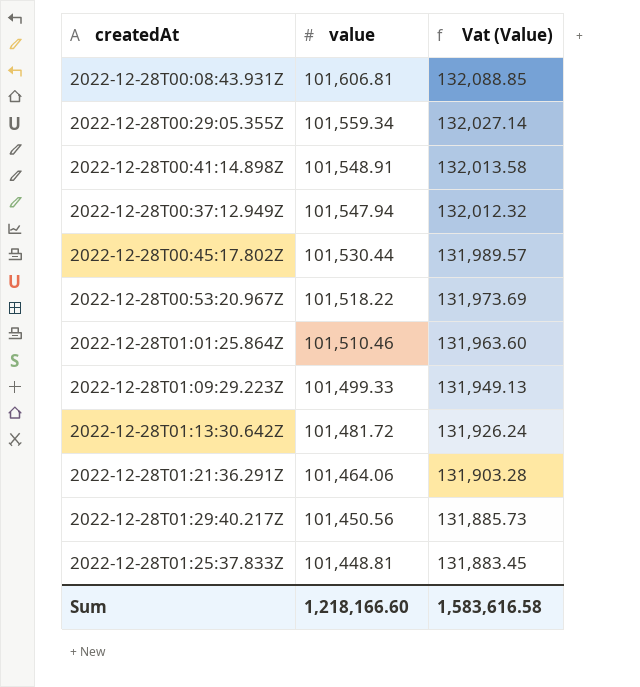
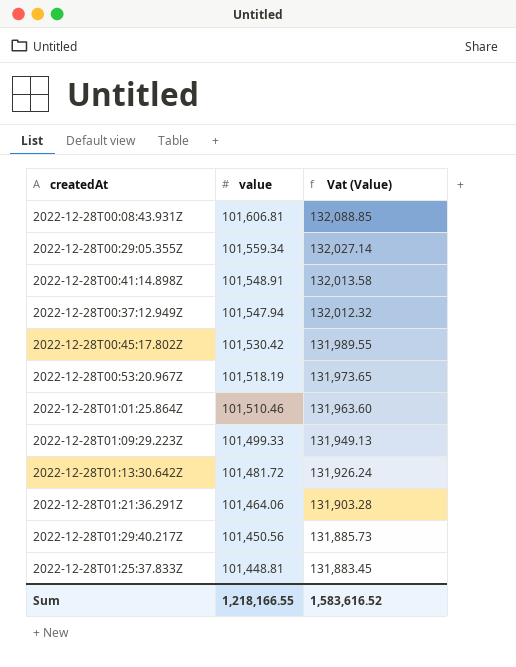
2022-12-28T00:45:17.802Z | value: 101,530.44 -> 101,530.42
2022-12-28T00:45:17.802Z | Vat (Value): 131,989.57 -> 131,989.55
2022-12-28T00:53:20.967Z | value: 101,518.22 -> 101,518.19
2022-12-28T00:53:20.967Z | Vat (Value): 131,973.69 -> 131,973.65
Sum | value: 1,218,166.60 -> 1,218,166.55
Sum | Vat (Value): 1,583,616.58 -> 1,583,616.52

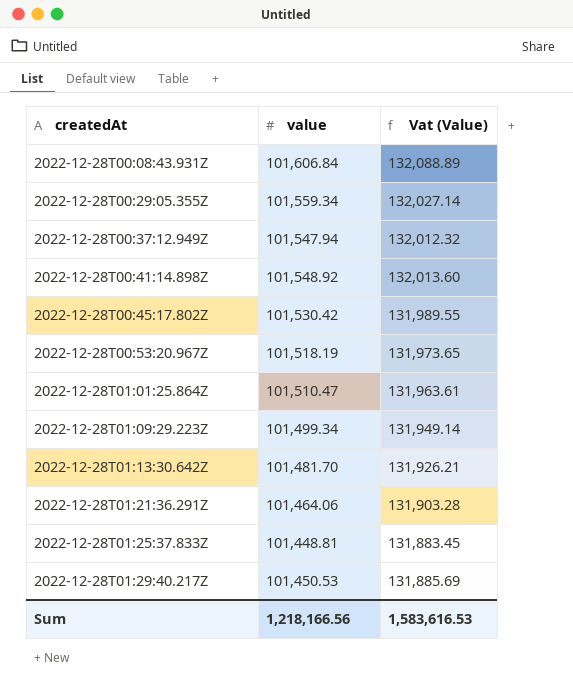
row order: value descending -> createdAt ascending
2022-12-28T00:08:43.931Z | value: 101,606.81 -> 101,606.84
2022-12-28T00:08:43.931Z | Vat (Value): 132,088.85 -> 132,088.89
2022-12-28T00:41:14.898Z | value: 101,548.91 -> 101,548.92
2022-12-28T00:41:14.898Z | Vat (Value): 132,013.58 -> 132,013.60
2022-12-28T01:01:25.864Z | value: 101,510.46 -> 101,510.47
2022-12-28T01:01:25.864Z | Vat (Value): 131,963.60 -> 131,963.61
2022-12-28T01:09:29.223Z | value: 101,499.33 -> 101,499.34
2022-12-28T01:09:29.223Z | Vat (Value): 131,949.13 -> 131,949.14
2022-12-28T01:13:30.642Z | value: 101,481.72 -> 101,481.70
2022-12-28T01:13:30.642Z | Vat (Value): 131,926.24 -> 131,926.21
2022-12-28T01:29:40.217Z | value: 101,450.56 -> 101,450.53
2022-12-28T01:29:40.217Z | Vat (Value): 131,885.73 -> 131,885.69
Sum | value: 1,218,166.55 -> 1,218,166.56
Sum | Vat (Value): 1,583,616.52 -> 1,583,616.53

